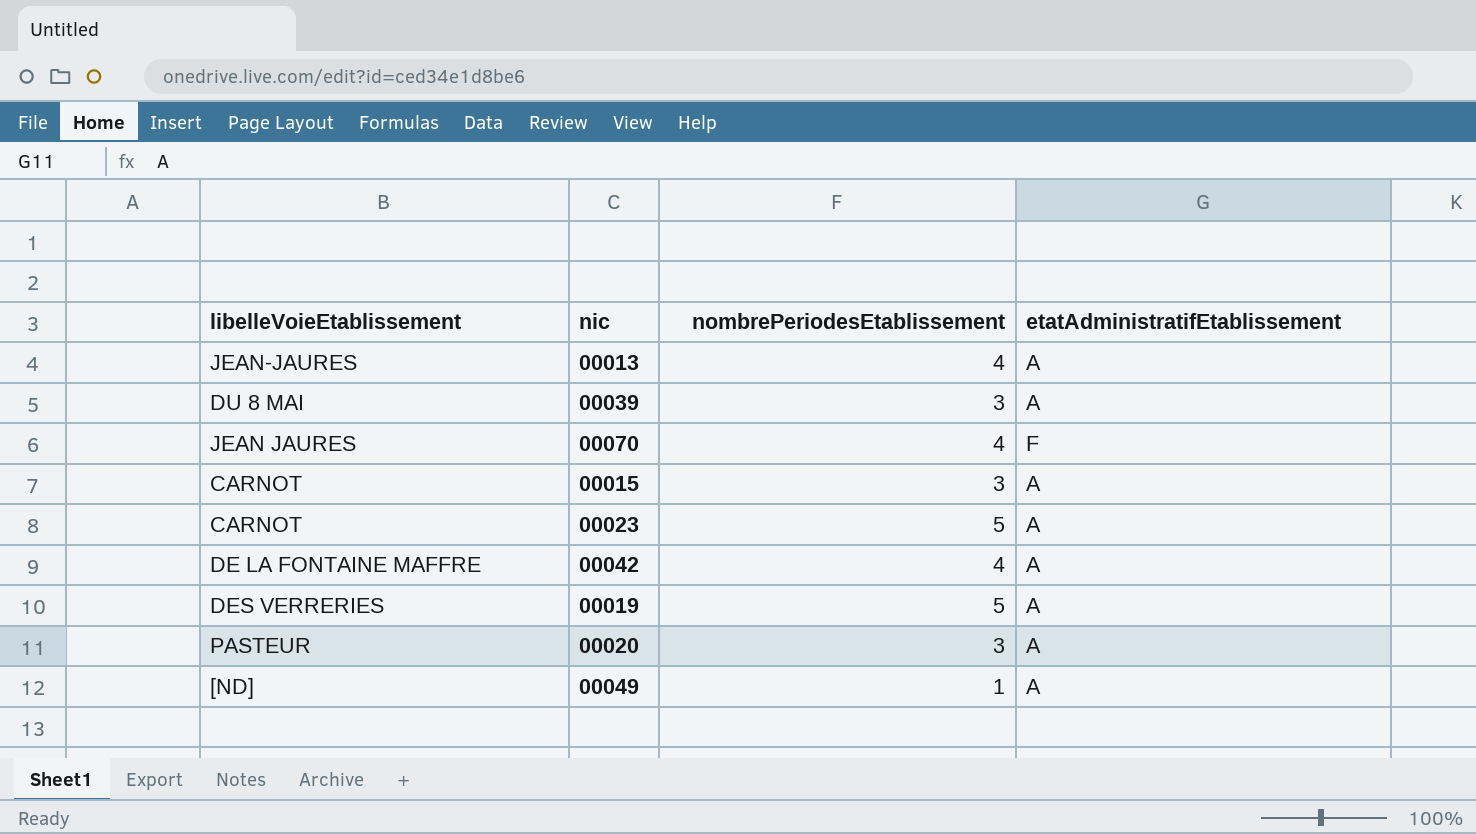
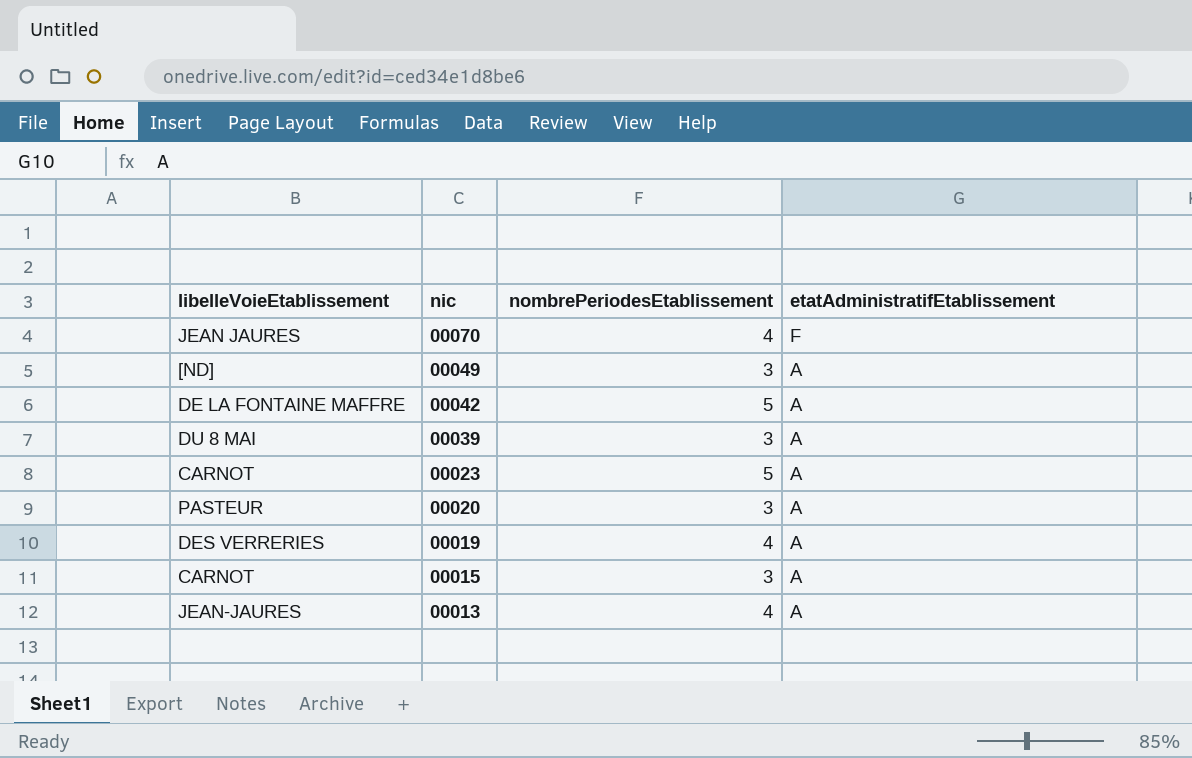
row order: none -> nic descending
00049 | nombrePeriodesEtablissement: 1 -> 3
00042 | nombrePeriodesEtablissement: 4 -> 5
00019 | nombrePeriodesEtablissement: 5 -> 4

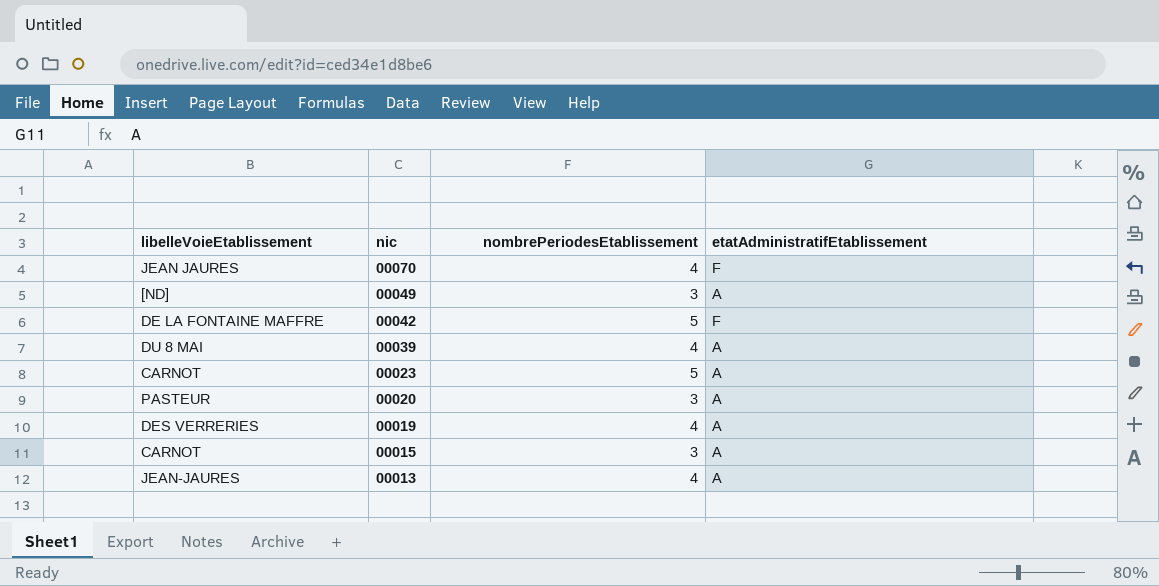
00042 | etatAdministratifEtablissement: A -> F
00039 | nombrePeriodesEtablissement: 3 -> 4

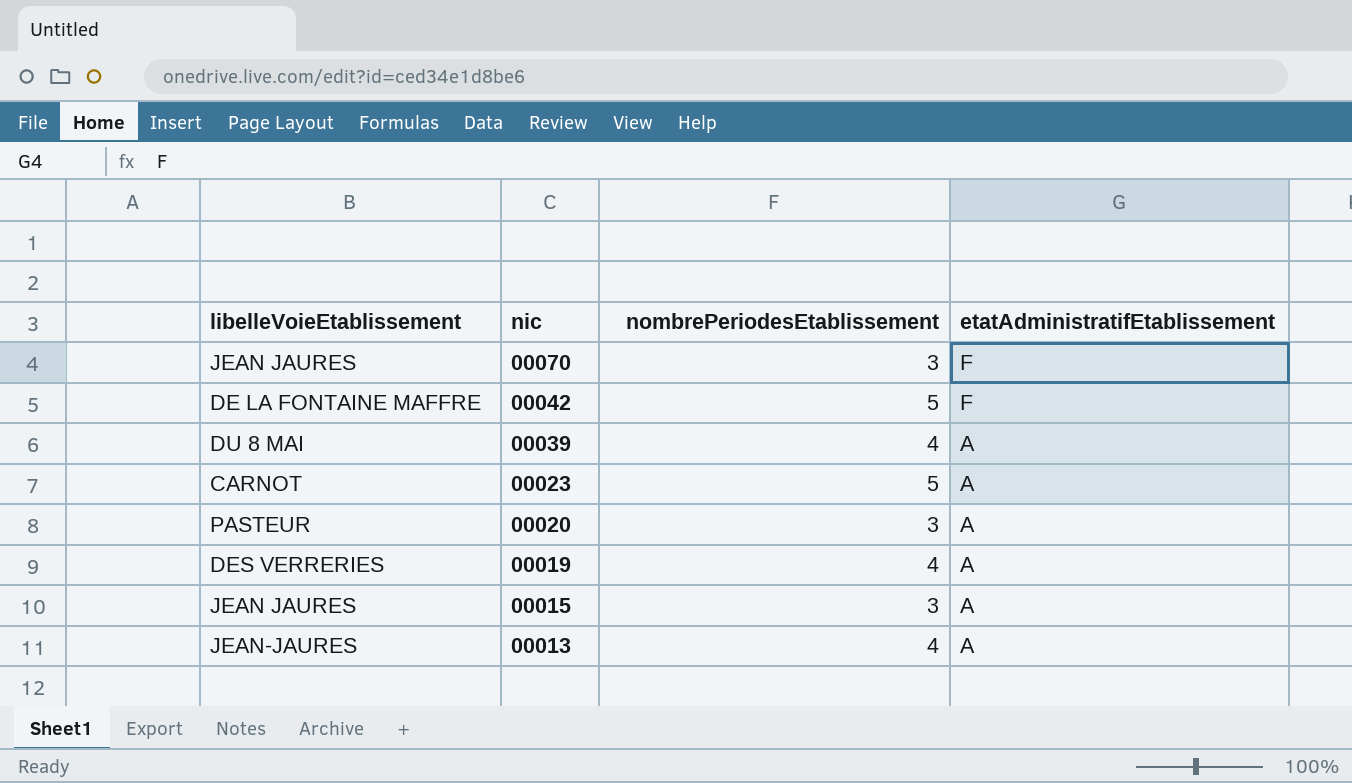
row 00049: [ND] | 3 | A -> none
00070 | nombrePeriodesEtablissement: 4 -> 3
00015 | libelleVoieEtablissement: CARNOT -> JEAN JAURES

